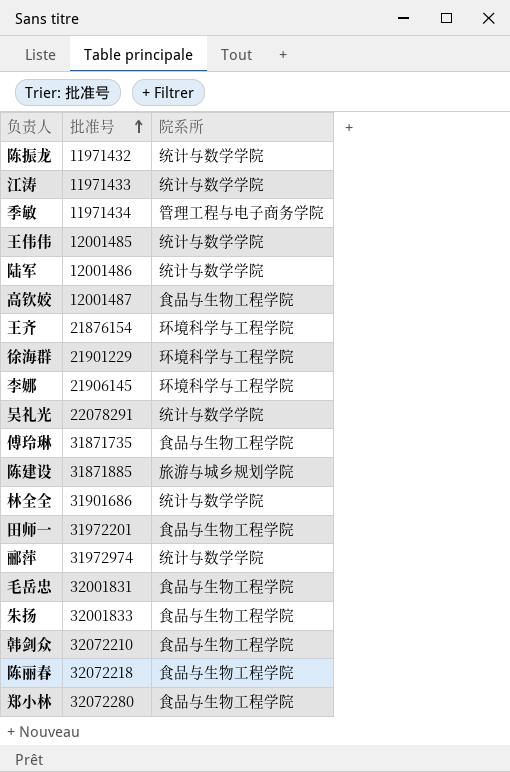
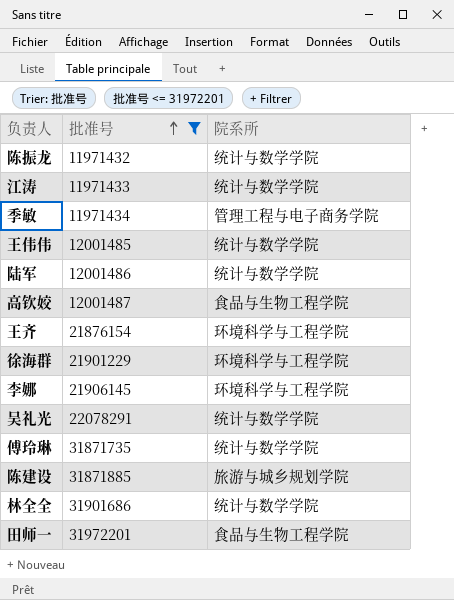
filter: none -> 批准号 <= 31972201
傅玲琳 | 院系所: 食品与生物工程学院 -> 统计与数学学院

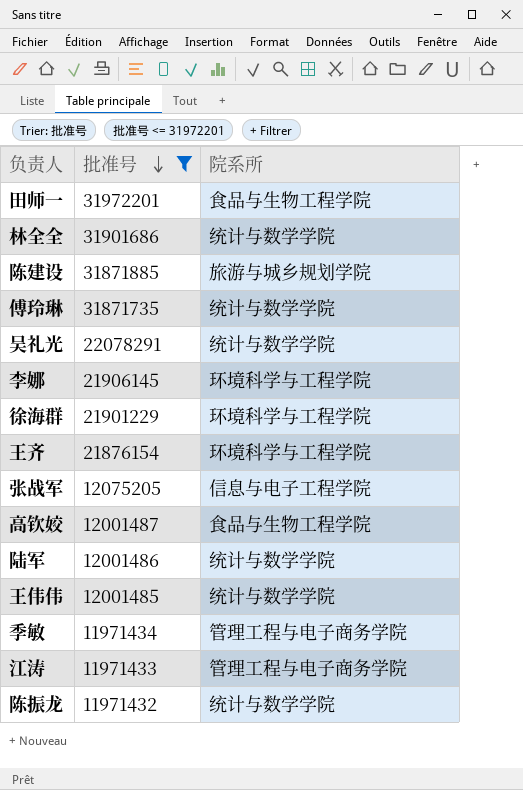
row order: 批准号 ascending -> 批准号 descending
row 张战军: none -> 12075205 | 信息与电子工程学院
江涛 | 院系所: 统计与数学学院 -> 管理工程与电子商务学院

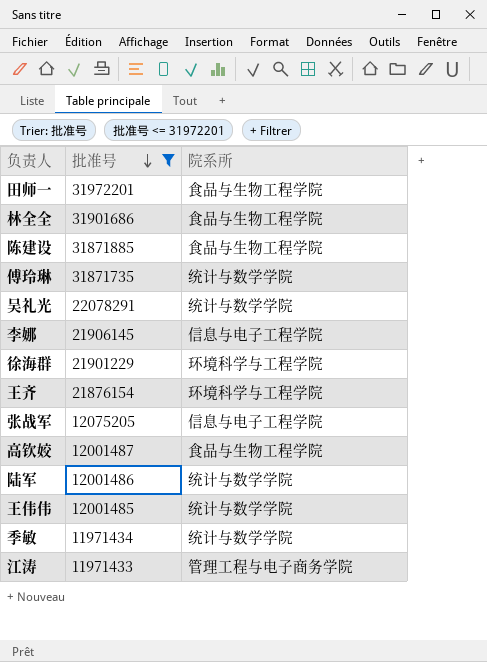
row 陈振龙: 11971432 | 统计与数学学院 -> none
林全全 | 院系所: 统计与数学学院 -> 食品与生物工程学院
陈建设 | 院系所: 旅游与城乡规划学院 -> 食品与生物工程学院
李娜 | 院系所: 环境科学与工程学院 -> 信息与电子工程学院
季敏 | 院系所: 管理工程与电子商务学院 -> 统计与数学学院

